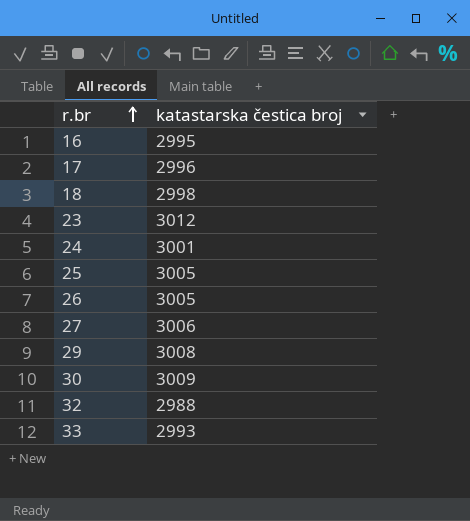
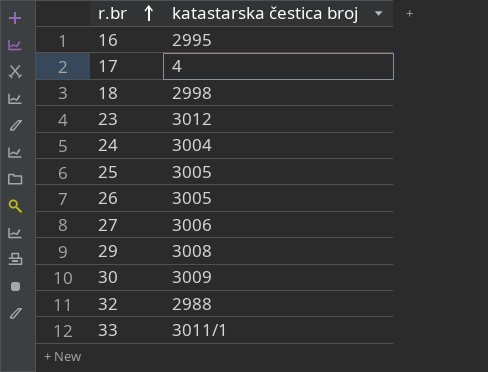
17 | katastarska čestica broj: 2996 -> 4
24 | katastarska čestica broj: 3001 -> 3004
33 | katastarska čestica broj: 2993 -> 3011/1

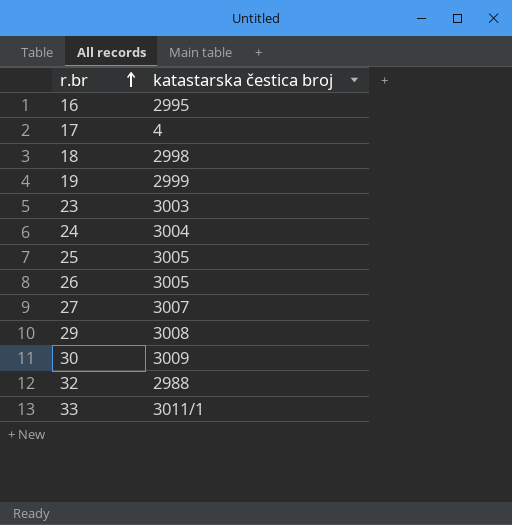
row 19: none -> 2999
23 | katastarska čestica broj: 3012 -> 3003
27 | katastarska čestica broj: 3006 -> 3007

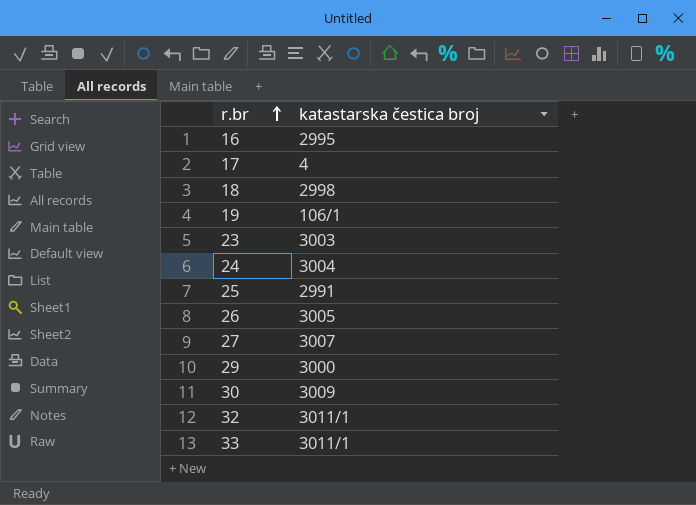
19 | katastarska čestica broj: 2999 -> 106/1
25 | katastarska čestica broj: 3005 -> 2991
29 | katastarska čestica broj: 3008 -> 3000
32 | katastarska čestica broj: 2988 -> 3011/1

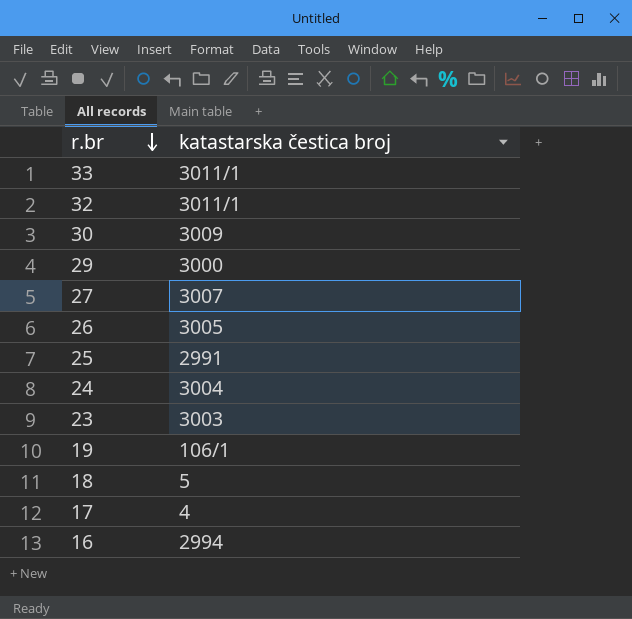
row order: r.br ascending -> r.br descending
18 | katastarska čestica broj: 2998 -> 5
16 | katastarska čestica broj: 2995 -> 2994

